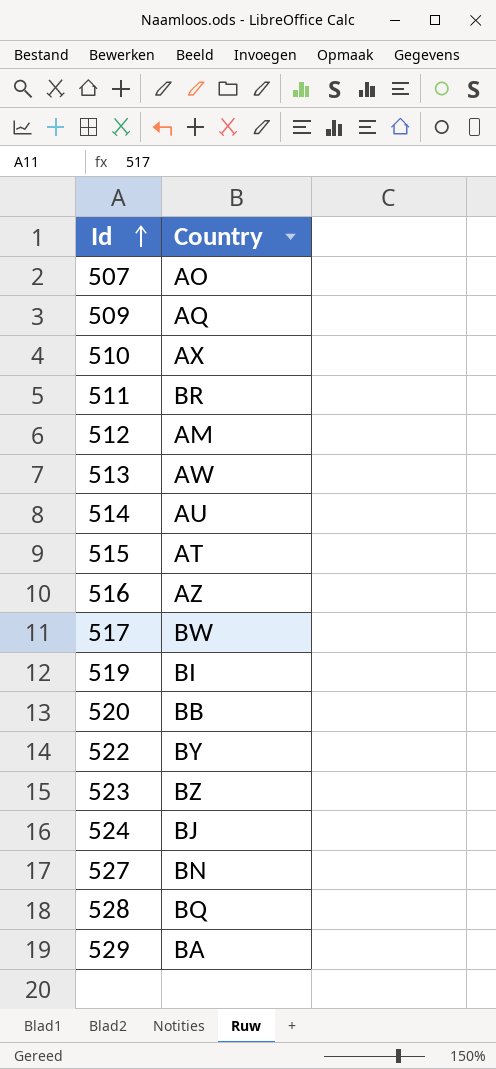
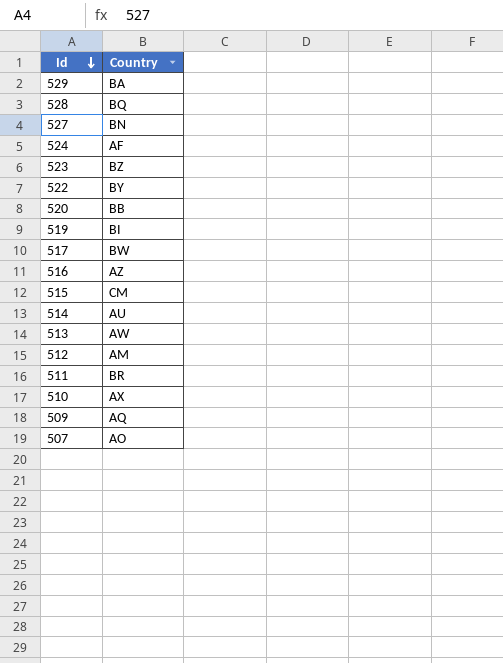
row order: Id ascending -> Id descending
524 | Country: BJ -> AF
515 | Country: AT -> CM

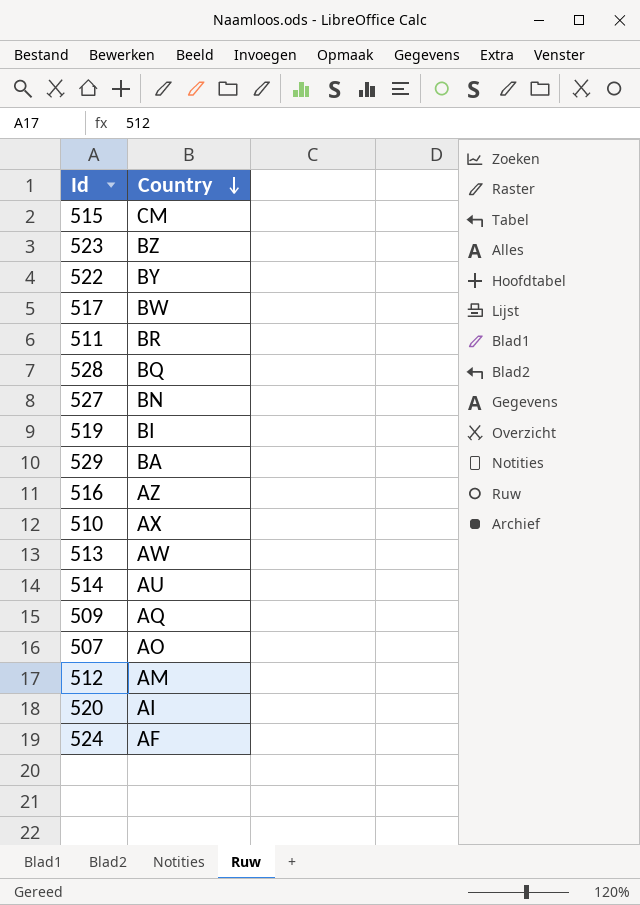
row order: Id descending -> Country descending
520 | Country: BB -> AI

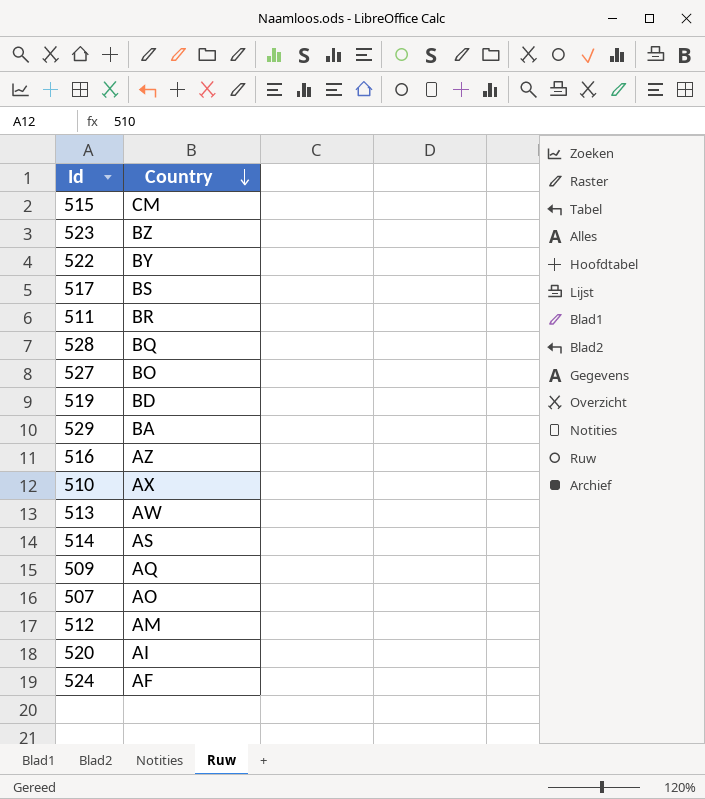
517 | Country: BW -> BS
527 | Country: BN -> BO
519 | Country: BI -> BD
514 | Country: AU -> AS

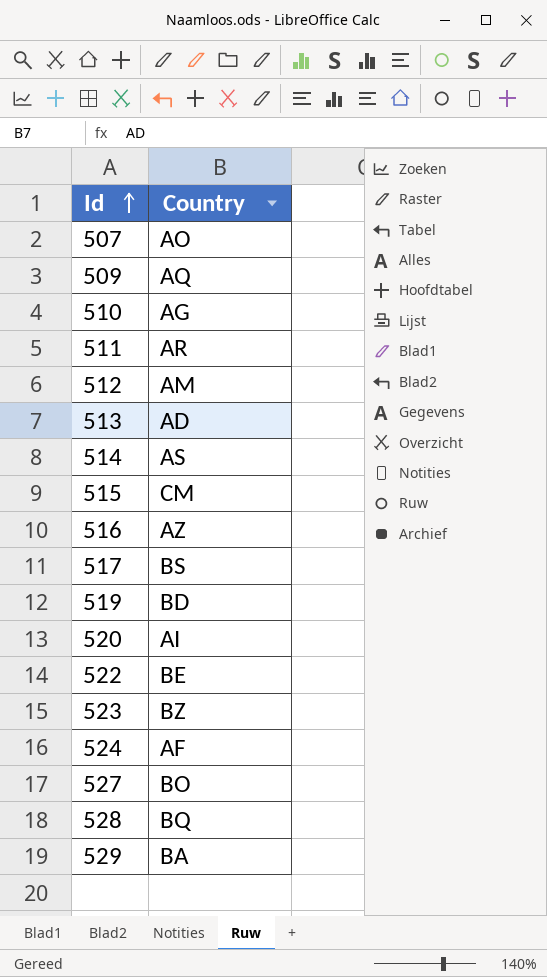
row order: Country descending -> Id ascending
510 | Country: AX -> AG
511 | Country: BR -> AR
513 | Country: AW -> AD
522 | Country: BY -> BE

